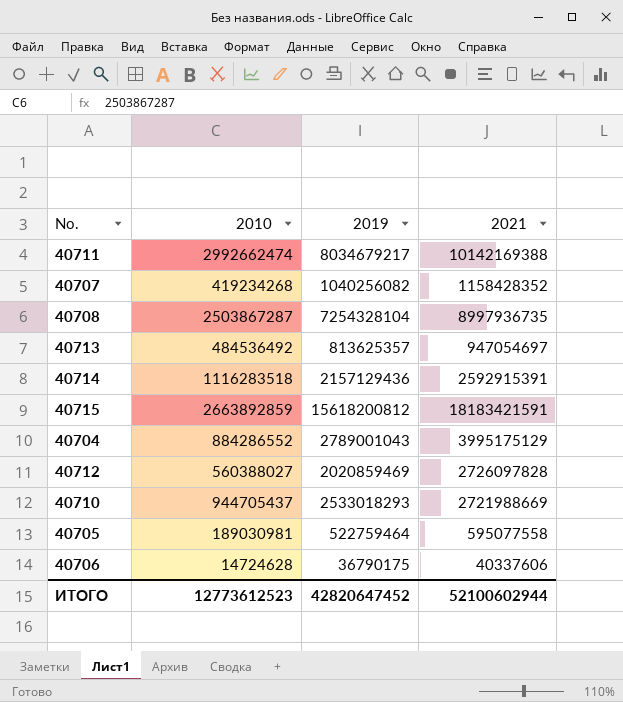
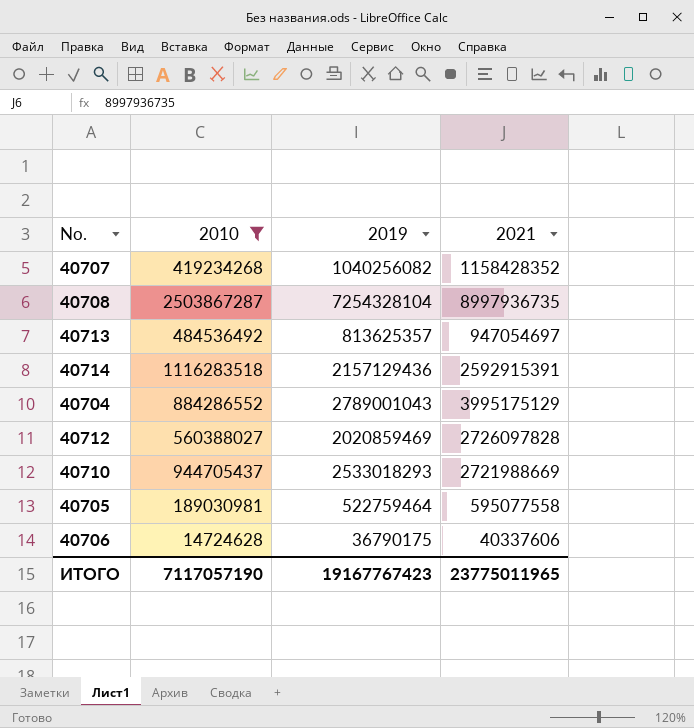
filter: none -> 2010 <= 2503867287
ИТОГО | 2010: 12773612523 -> 7117057190
ИТОГО | 2019: 42820647452 -> 19167767423
ИТОГО | 2021: 52100602944 -> 23775011965

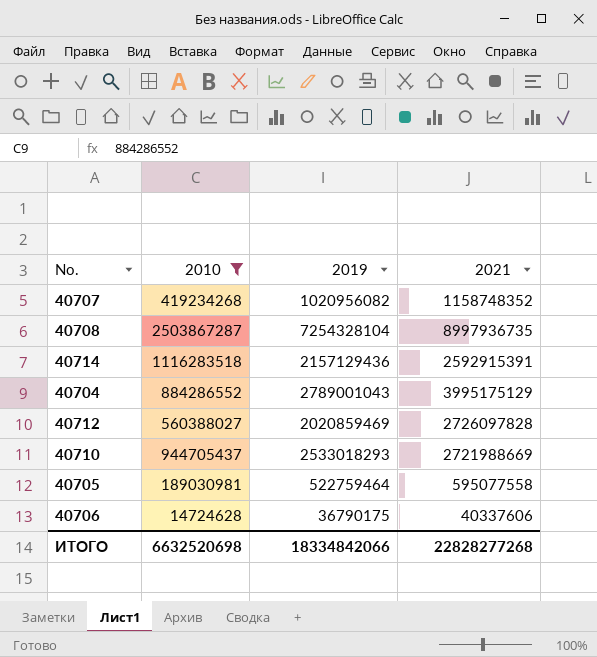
row 40713: 484536492 | 813625357 | 947054697 -> none
40707 | 2019: 1040256082 -> 1020956082
40707 | 2021: 1158428352 -> 1158748352
ИТОГО | 2010: 7117057190 -> 6632520698
ИТОГО | 2019: 19167767423 -> 18334842066
ИТОГО | 2021: 23775011965 -> 22828277268

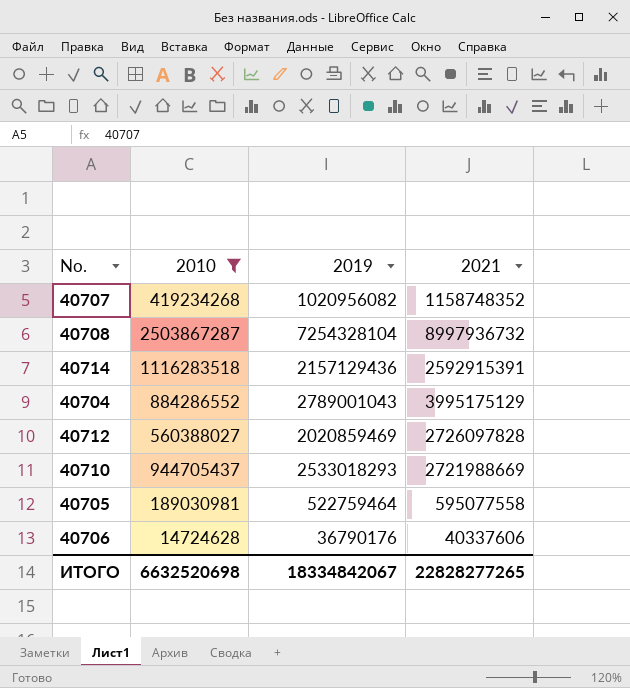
40708 | 2021: 8997936735 -> 8997936732
40706 | 2019: 36790175 -> 36790176
ИТОГО | 2019: 18334842066 -> 18334842067
ИТОГО | 2021: 22828277268 -> 22828277265

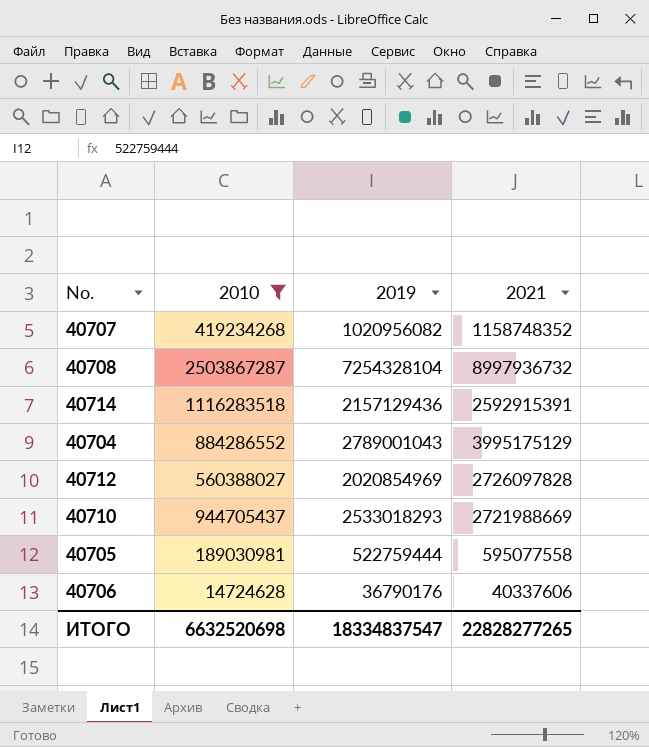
40712 | 2019: 2020859469 -> 2020854969
40705 | 2019: 522759464 -> 522759444
ИТОГО | 2019: 18334842067 -> 18334837547

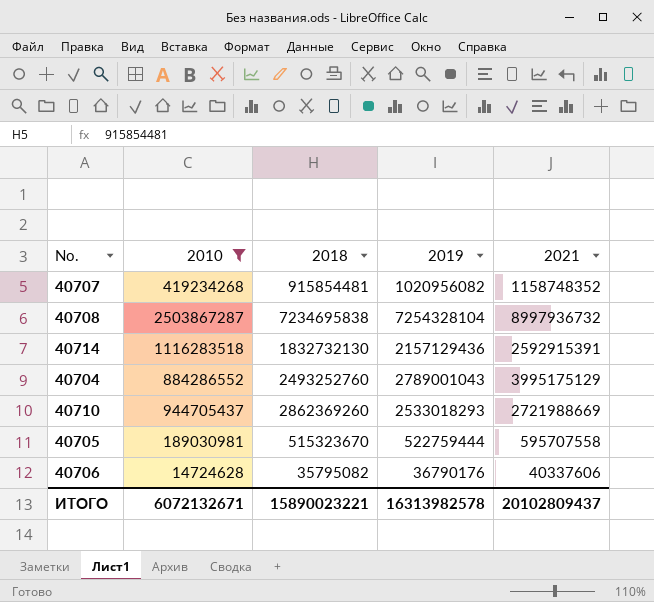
column 2018 | position: none -> 3
row 40712: 560388027 | 2020854969 | 2726097828 -> none
40705 | 2021: 595077558 -> 595707558
ИТОГО | 2010: 6632520698 -> 6072132671
ИТОГО | 2019: 18334837547 -> 16313982578
ИТОГО | 2021: 22828277265 -> 20102809437

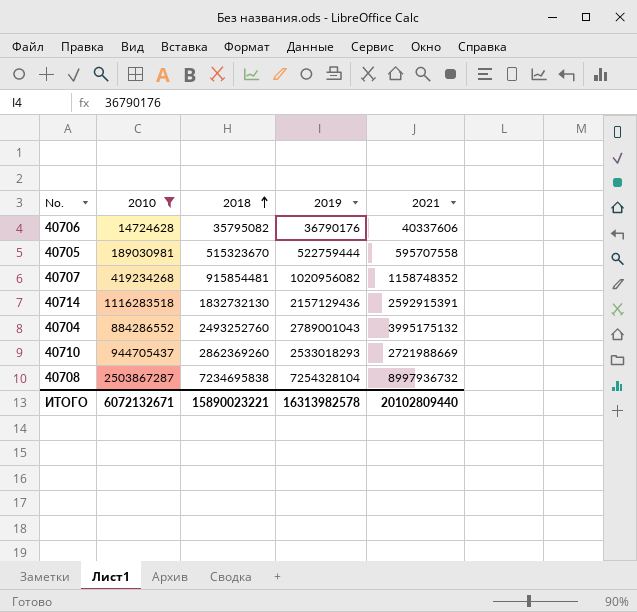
row order: none -> 2018 ascending
40704 | 2021: 3995175129 -> 3995175132
ИТОГО | 2021: 20102809437 -> 20102809440

